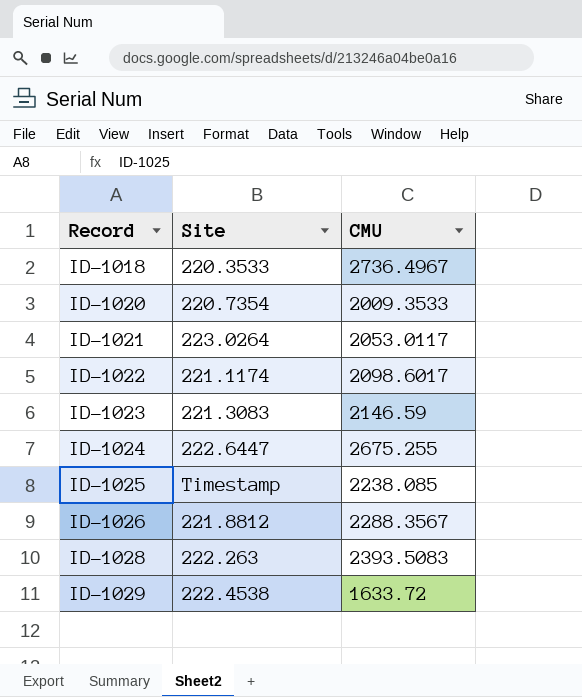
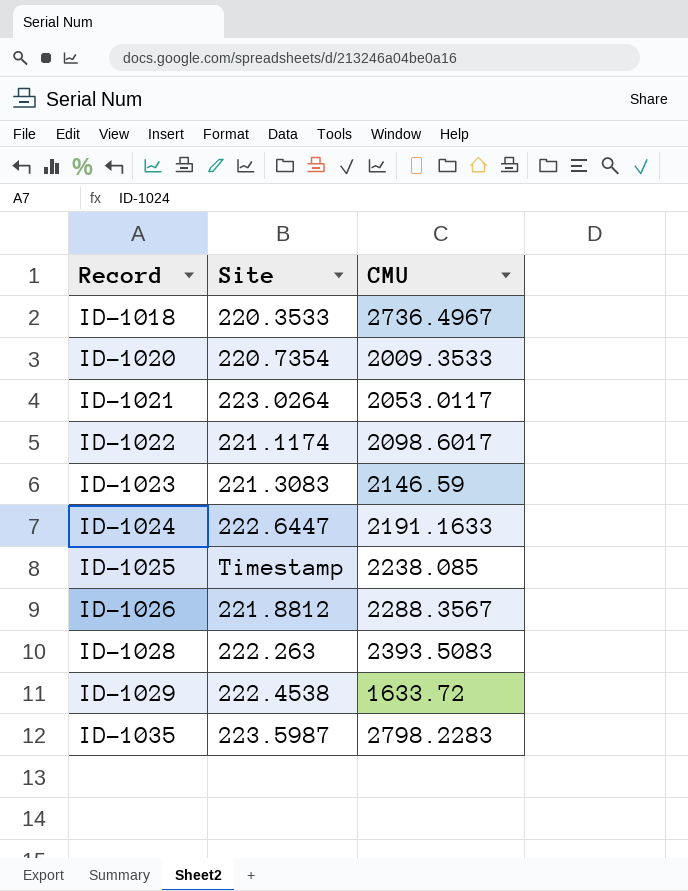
ID-1024 | CMU: 2675.255 -> 2191.1633
row ID-1035: none -> 223.5987 | 2798.2283

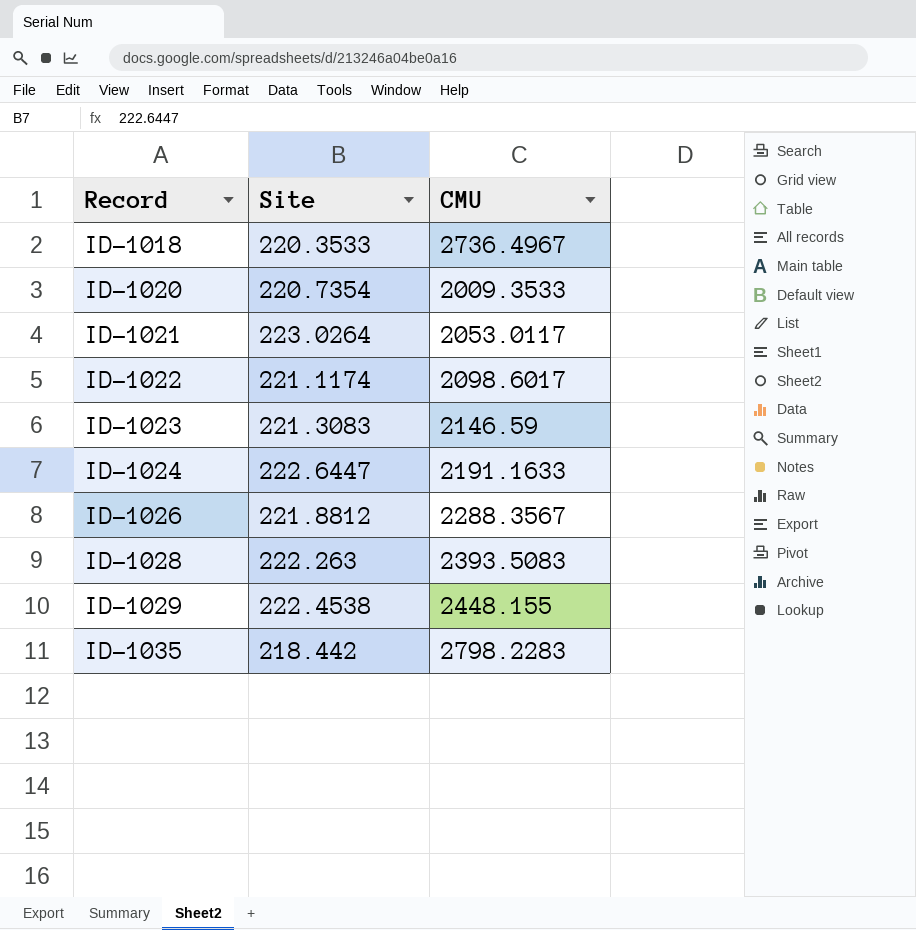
row ID-1025: Timestamp | 2238.085 -> none
ID-1029 | CMU: 1633.72 -> 2448.155
ID-1035 | Site: 223.5987 -> 218.442

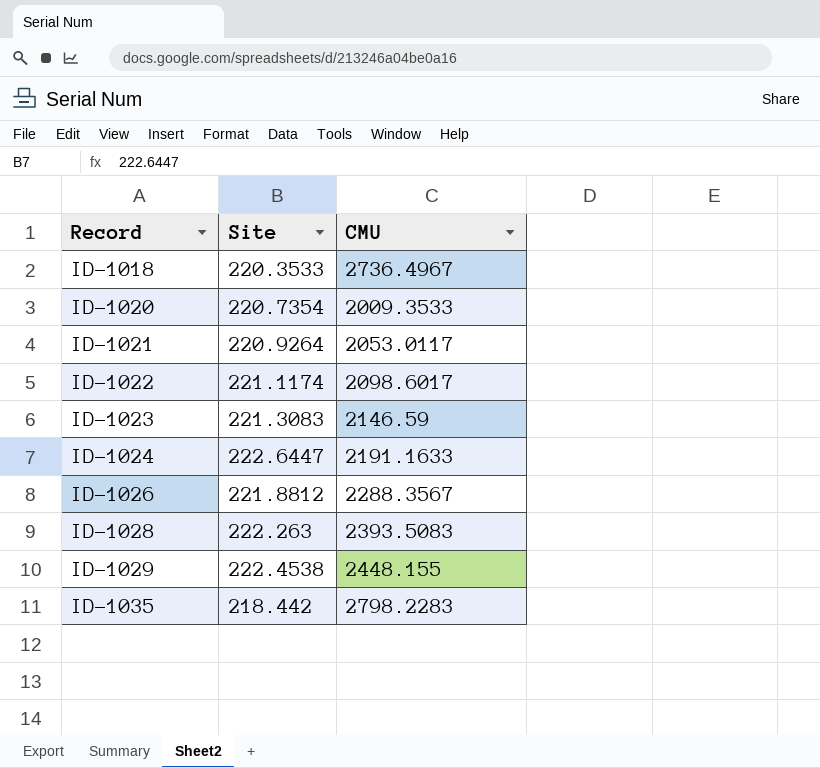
ID-1021 | Site: 223.0264 -> 220.9264

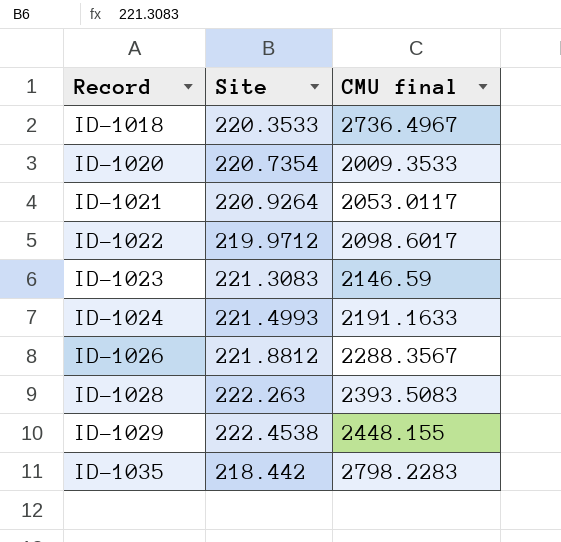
column name: CMU -> CMU final
ID-1022 | Site: 221.1174 -> 219.9712
ID-1024 | Site: 222.6447 -> 221.4993

